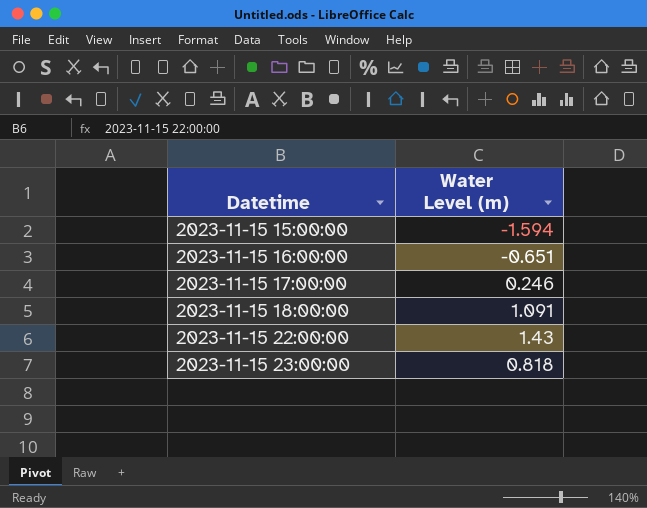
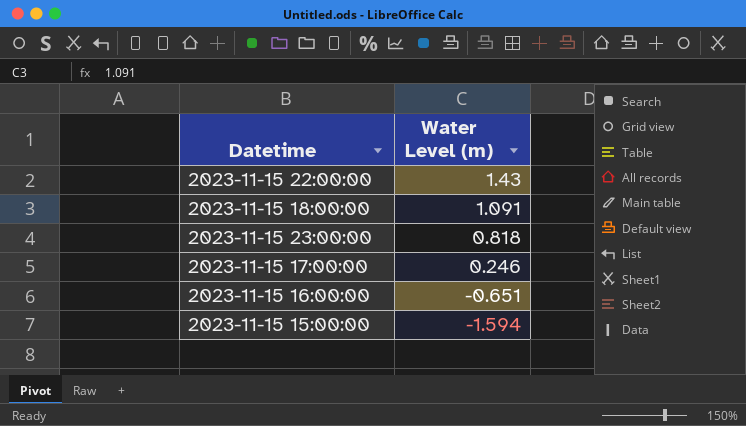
row order: Datetime ascending -> Water Level (m) descending

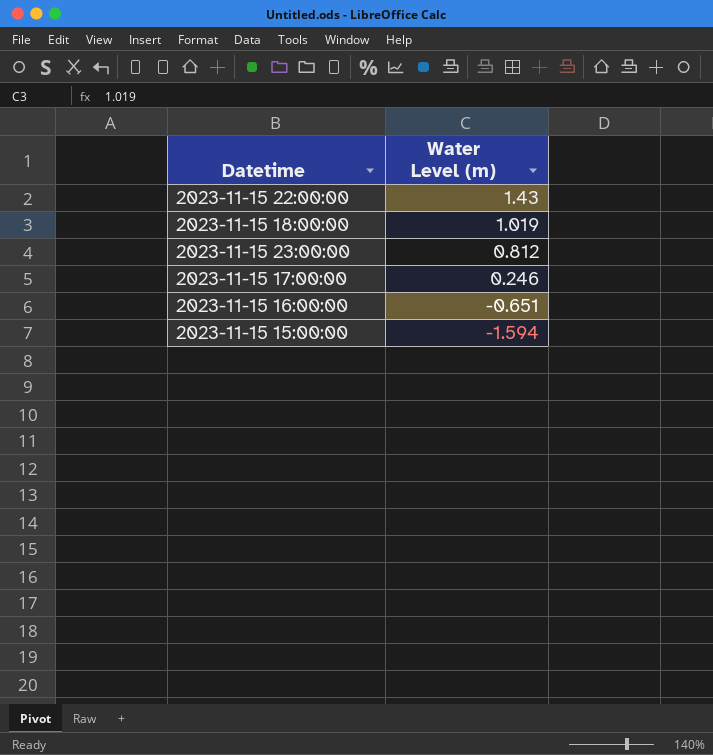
2023-11-15 18:00:00 | Water Level (m): 1.091 -> 1.019
2023-11-15 23:00:00 | Water Level (m): 0.818 -> 0.812

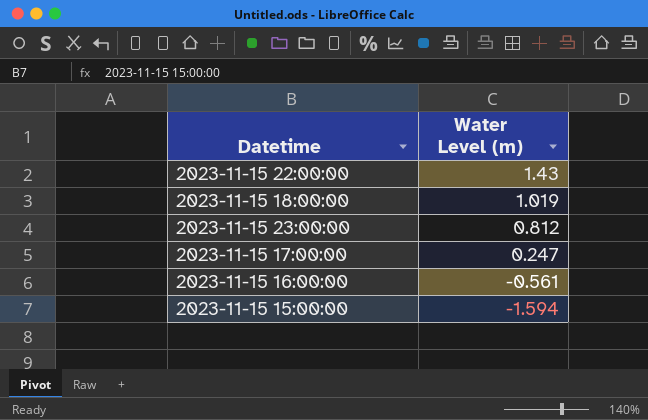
2023-11-15 17:00:00 | Water Level (m): 0.246 -> 0.247
2023-11-15 16:00:00 | Water Level (m): -0.651 -> -0.561

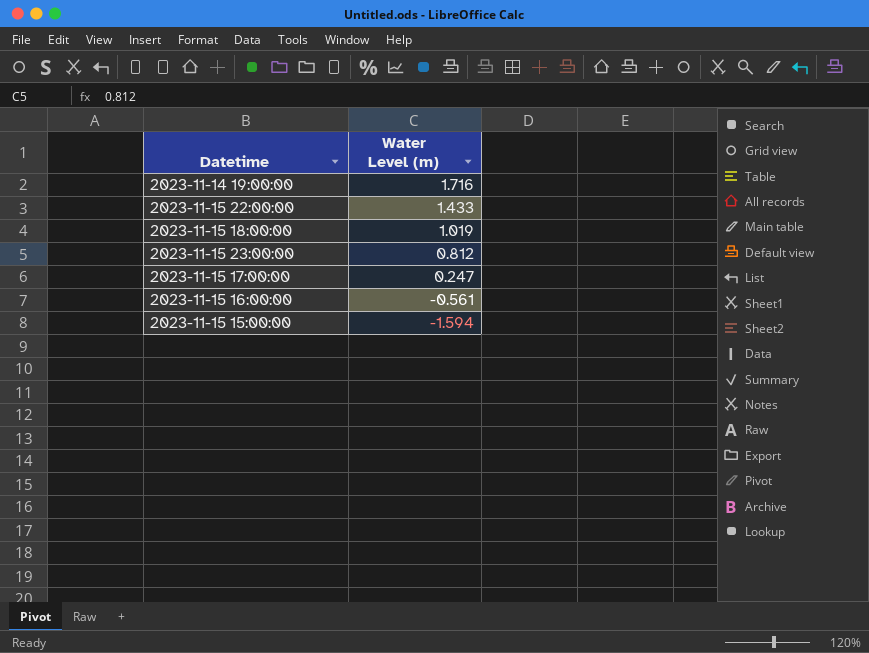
row 2023-11-14 19:00:00: none -> 1.716
2023-11-15 22:00:00 | Water Level (m): 1.43 -> 1.433

